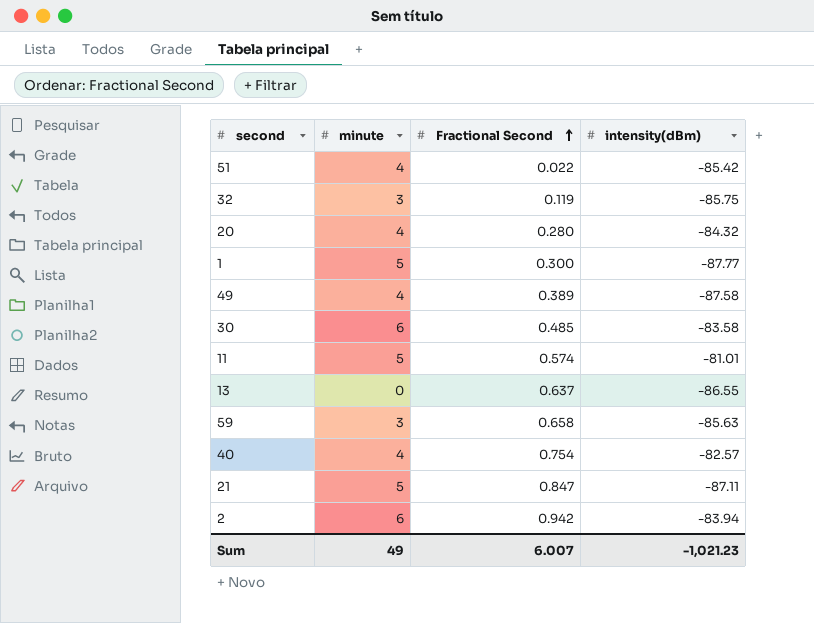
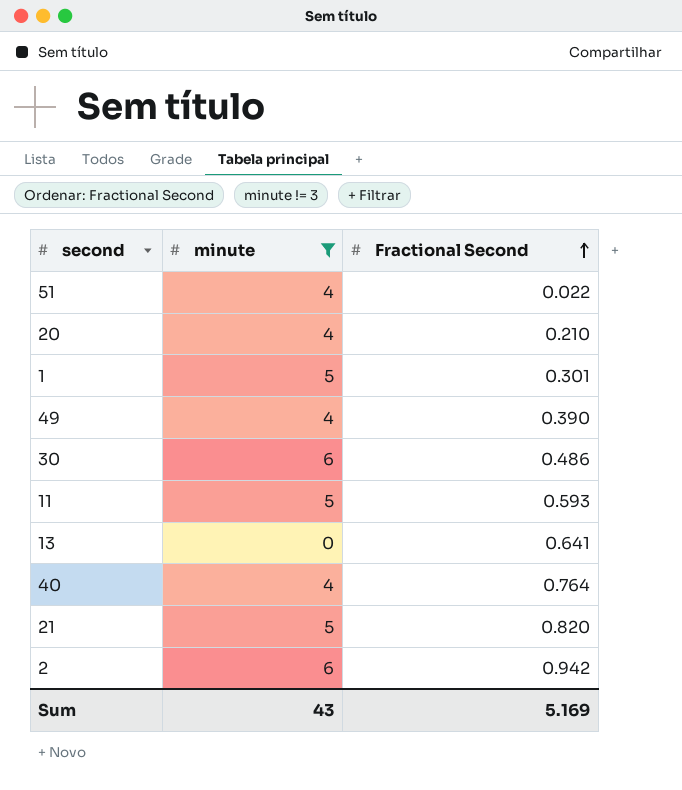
filter: none -> minute != 3
column intensity(dBm) | position: 4 -> none
20 | Fractional Second: 0.280 -> 0.210
1 | Fractional Second: 0.300 -> 0.301
49 | Fractional Second: 0.389 -> 0.390
30 | Fractional Second: 0.485 -> 0.486
11 | Fractional Second: 0.574 -> 0.593
13 | Fractional Second: 0.637 -> 0.641
40 | Fractional Second: 0.754 -> 0.764
21 | Fractional Second: 0.847 -> 0.820
Sum | minute: 49 -> 43
Sum | Fractional Second: 6.007 -> 5.169

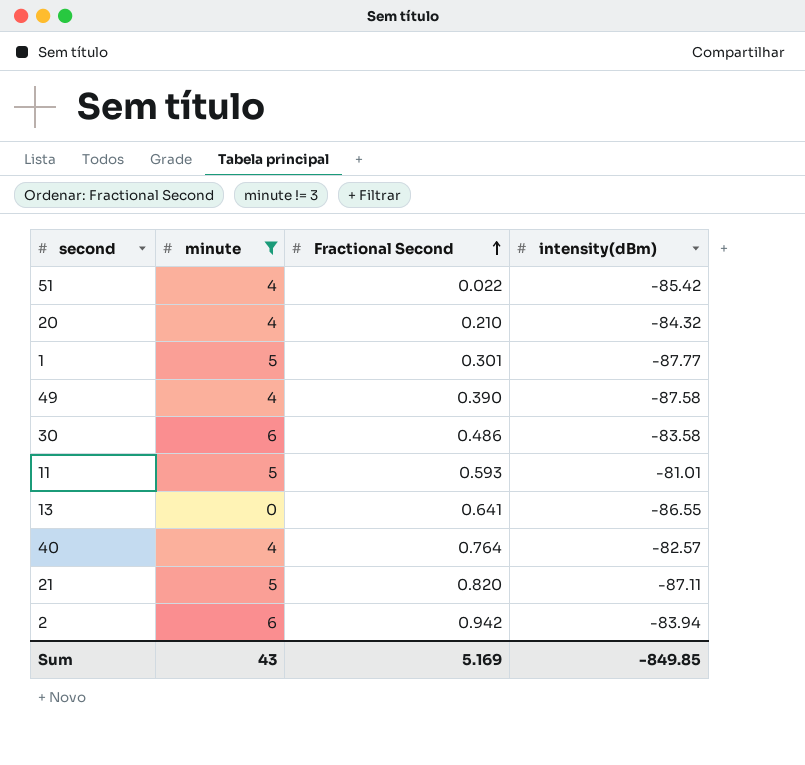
column intensity(dBm) | position: none -> 4

